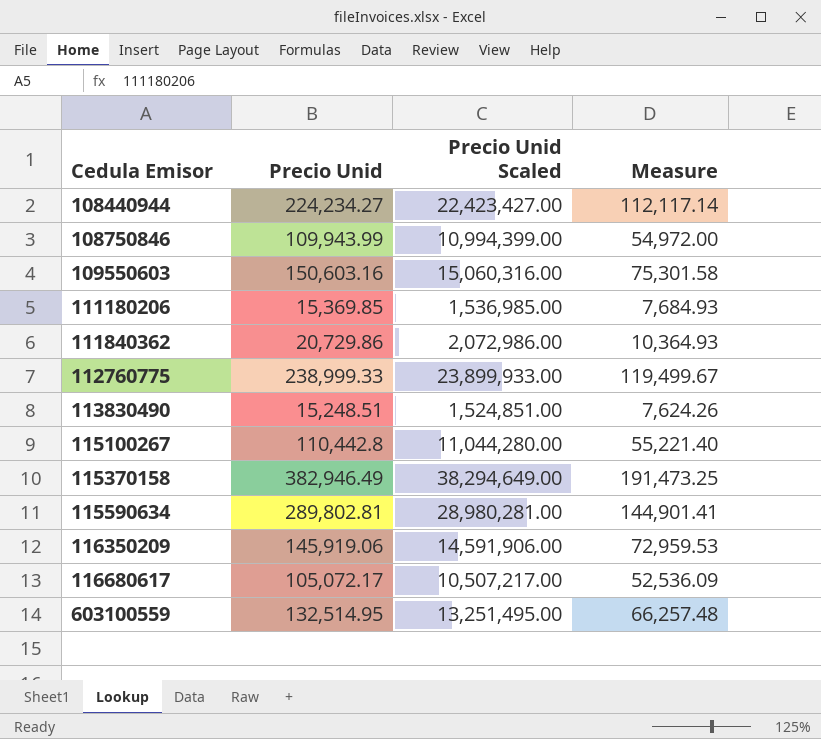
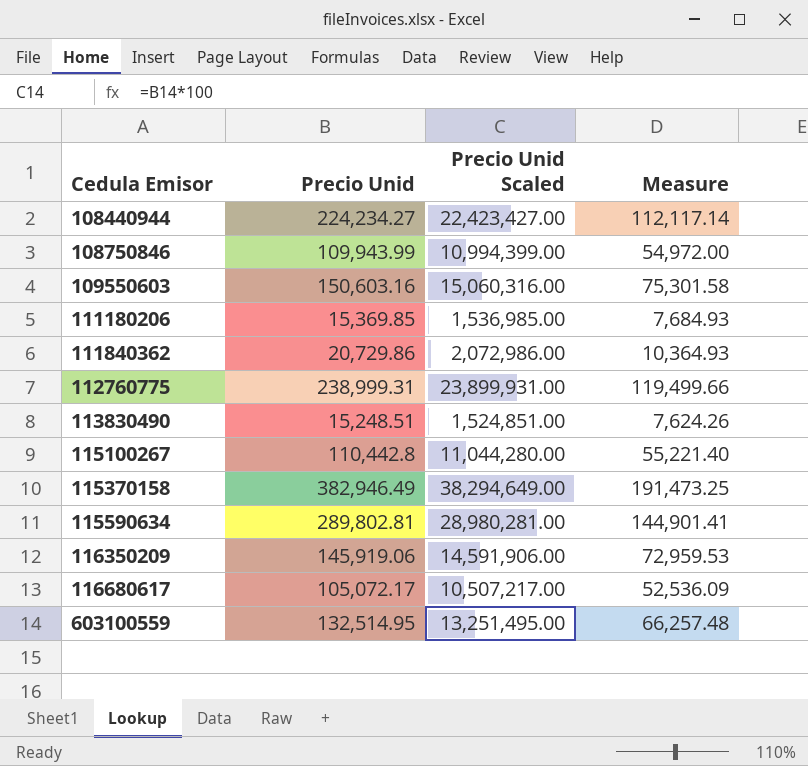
112760775 | Precio Unid: 238,999.33 -> 238,999.31
112760775 | Precio Unid Scaled: 23,899,933.00 -> 23,899,931.00
112760775 | Measure: 119,499.67 -> 119,499.66

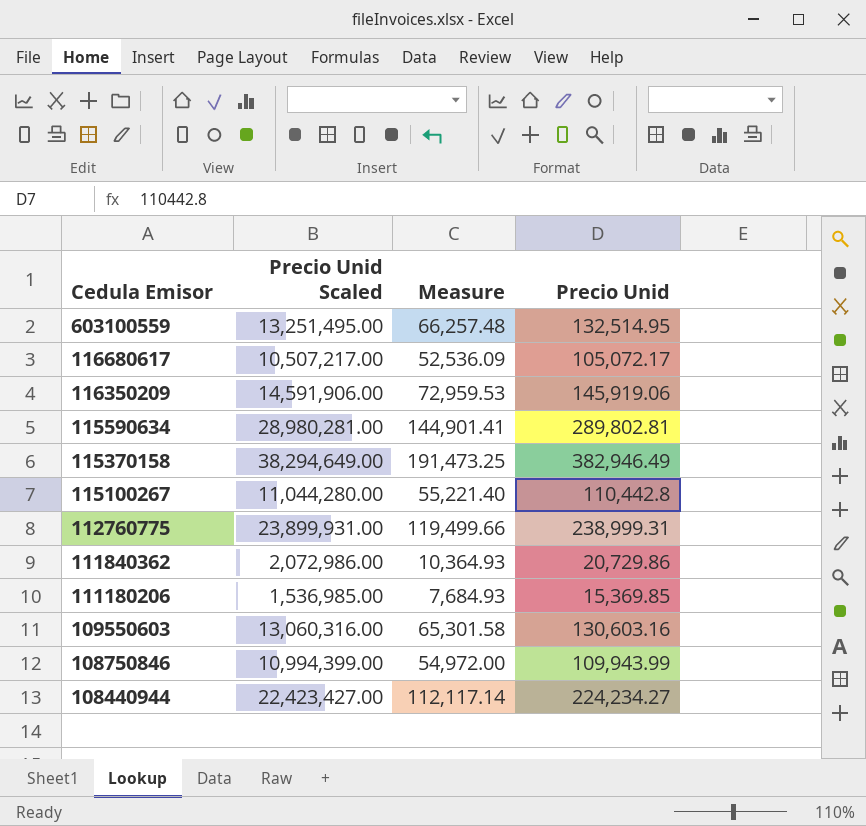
row order: Cedula Emisor ascending -> Cedula Emisor descending
column Precio Unid | position: 2 -> 4
row 113830490: 15,248.51 | 1,524,851.00 | 7,624.26 -> none
109550603 | Precio Unid Scaled: 15,060,316.00 -> 13,060,316.00
109550603 | Measure: 75,301.58 -> 65,301.58
109550603 | Precio Unid: 150,603.16 -> 130,603.16

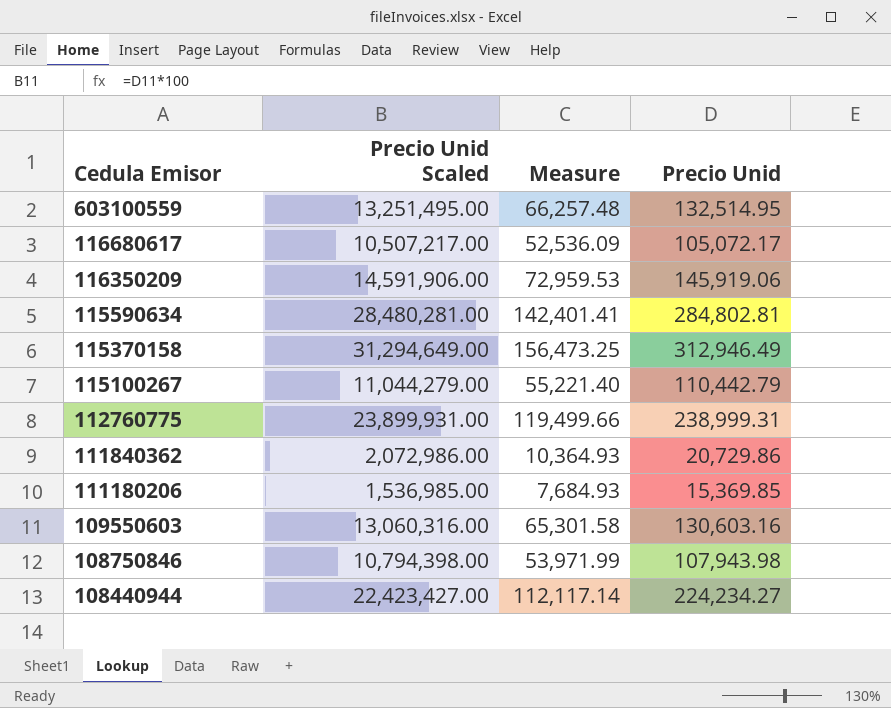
115590634 | Precio Unid Scaled: 28,980,281.00 -> 28,480,281.00
115590634 | Measure: 144,901.41 -> 142,401.41
115590634 | Precio Unid: 289,802.81 -> 284,802.81
115370158 | Precio Unid Scaled: 38,294,649.00 -> 31,294,649.00
115370158 | Measure: 191,473.25 -> 156,473.25
115370158 | Precio Unid: 382,946.49 -> 312,946.49
115100267 | Precio Unid Scaled: 11,044,280.00 -> 11,044,279.00
115100267 | Precio Unid: 110,442.8 -> 110,442.79
108750846 | Precio Unid Scaled: 10,994,399.00 -> 10,794,398.00
108750846 | Measure: 54,972.00 -> 53,971.99
108750846 | Precio Unid: 109,943.99 -> 107,943.98

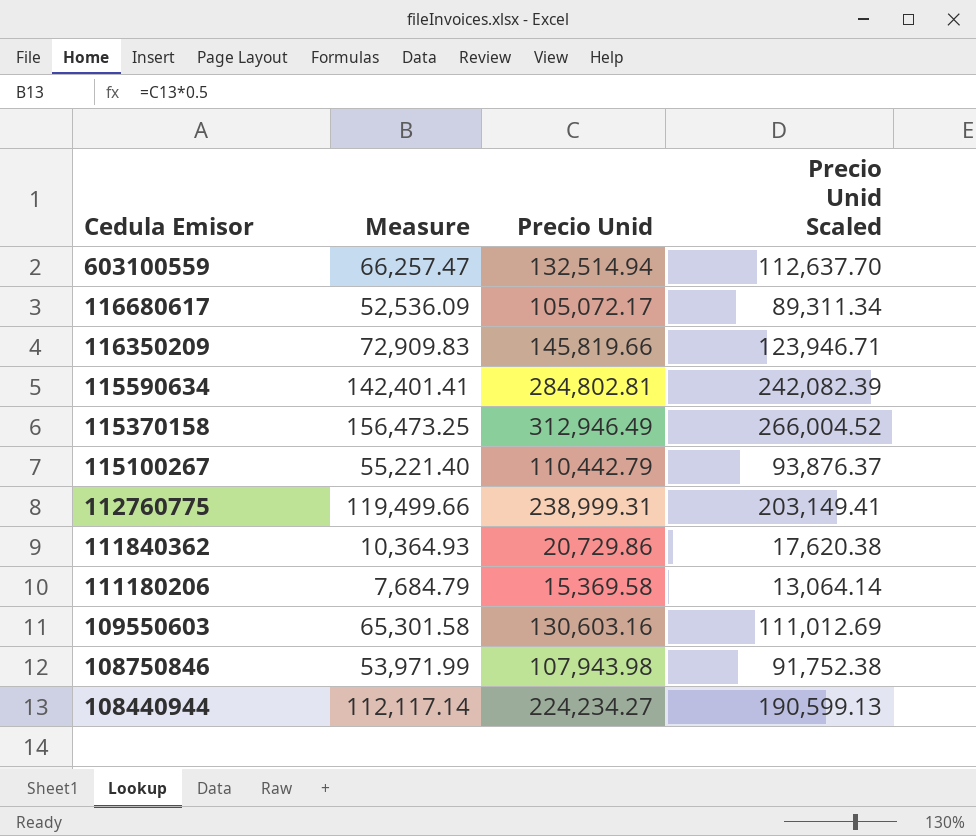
column Precio Unid Scaled | formula: [Precio Unid] * 100 -> [Precio Unid] * 0.85
column Precio Unid Scaled | position: 2 -> 4
603100559 | Measure: 66,257.48 -> 66,257.47
603100559 | Precio Unid: 132,514.95 -> 132,514.94
116350209 | Measure: 72,959.53 -> 72,909.83
116350209 | Precio Unid: 145,919.06 -> 145,819.66
111180206 | Measure: 7,684.93 -> 7,684.79
111180206 | Precio Unid: 15,369.85 -> 15,369.58

